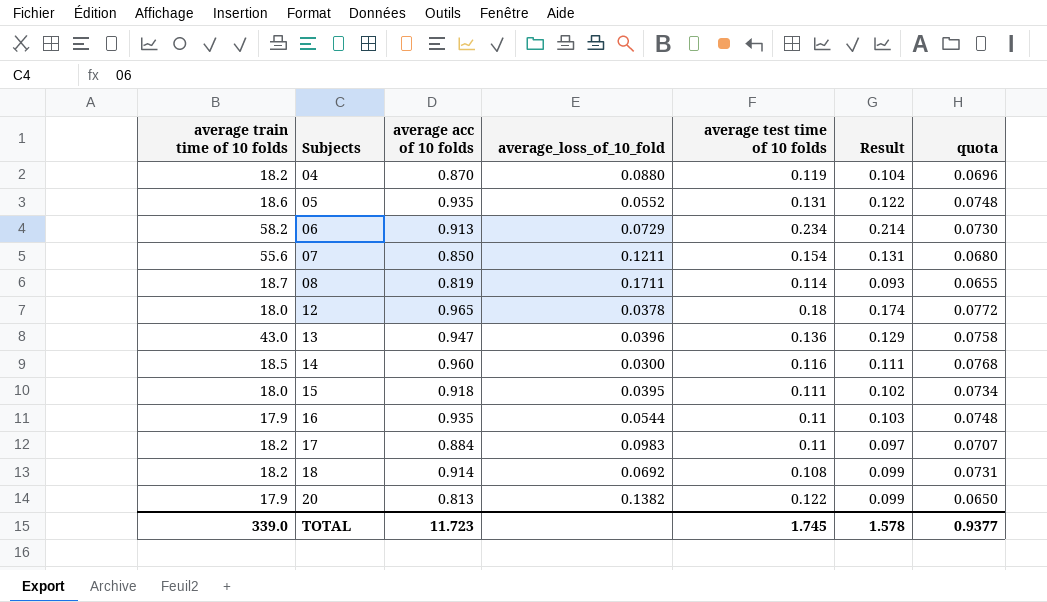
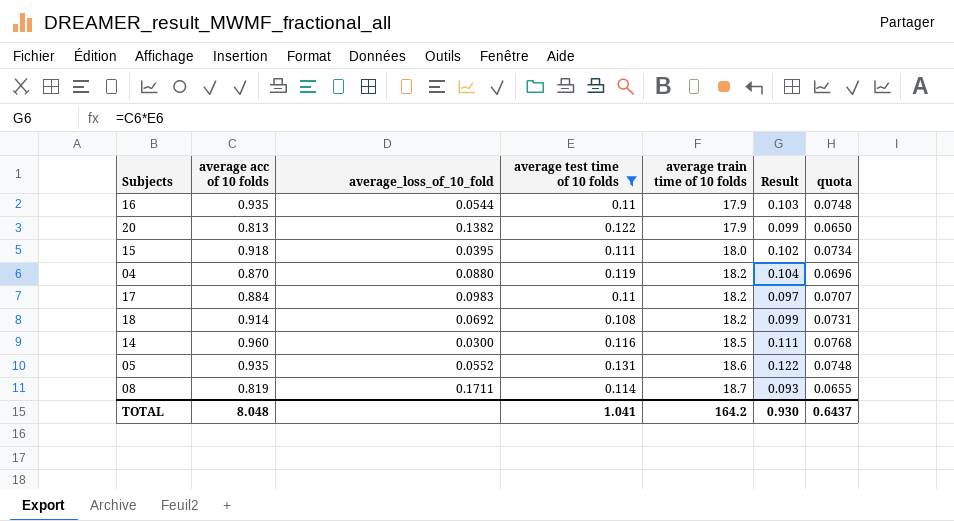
filter: none -> average test time of 10 folds <= 0.131
row order: Subjects ascending -> average train time of 10 folds ascending
column average train time of 10 folds | position: 1 -> 5
TOTAL | average acc of 10 folds: 11.723 -> 8.048
TOTAL | average test time of 10 folds: 1.745 -> 1.041
TOTAL | average train time of 10 folds: 339.0 -> 164.2
TOTAL | Result: 1.578 -> 0.930
TOTAL | quota: 0.9377 -> 0.6437

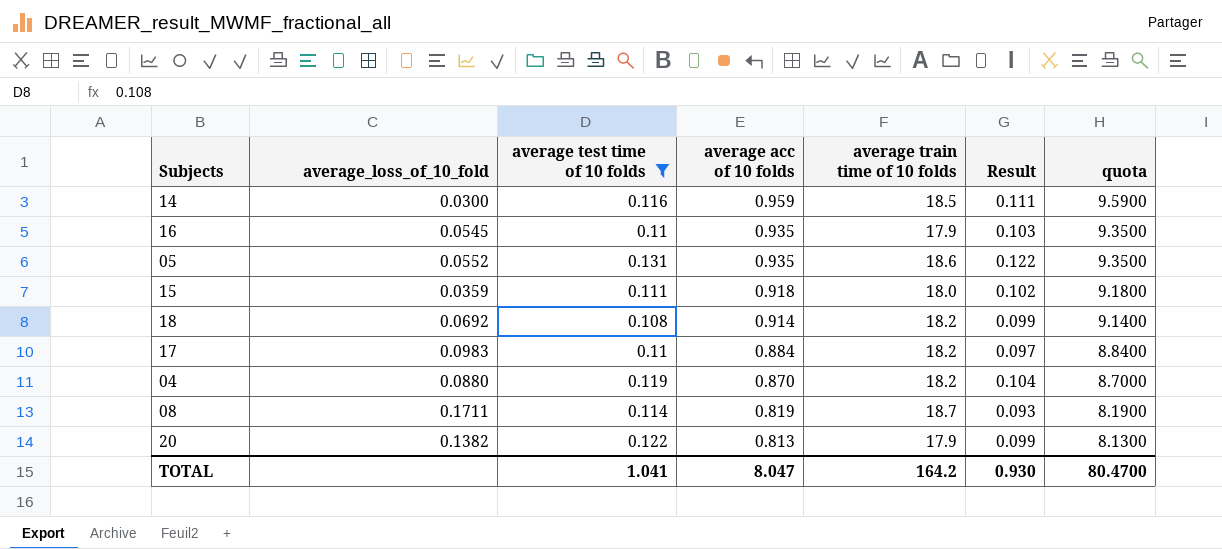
row order: average train time of 10 folds ascending -> average acc of 10 folds descending
column average acc of 10 folds | position: 2 -> 4
column quota | formula: [average acc of 10 folds] * 0.08 -> [average acc of 10 folds] * 10
14 | average acc of 10 folds: 0.960 -> 0.959
16 | average_loss_of_10_fold: 0.0544 -> 0.0545
15 | average_loss_of_10_fold: 0.0395 -> 0.0359
TOTAL | average acc of 10 folds: 8.048 -> 8.047
TOTAL | quota: 0.6437 -> 80.4700

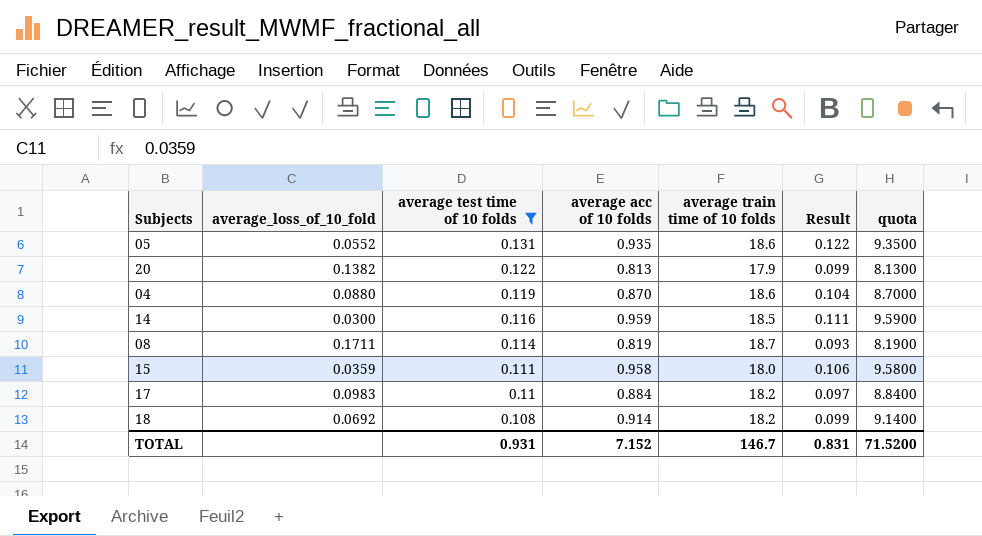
row order: average acc of 10 folds descending -> average test time of 10 folds descending
row 16: 0.0545 | 0.11 | 0.935 | 17.9 | 0.103 | 9.3500 -> none
04 | average train time of 10 folds: 18.2 -> 18.6
15 | average acc of 10 folds: 0.918 -> 0.958
15 | Result: 0.102 -> 0.106
15 | quota: 9.1800 -> 9.5800
TOTAL | average test time of 10 folds: 1.041 -> 0.931
TOTAL | average acc of 10 folds: 8.047 -> 7.152
TOTAL | average train time of 10 folds: 164.2 -> 146.7
TOTAL | Result: 0.930 -> 0.831
TOTAL | quota: 80.4700 -> 71.5200

